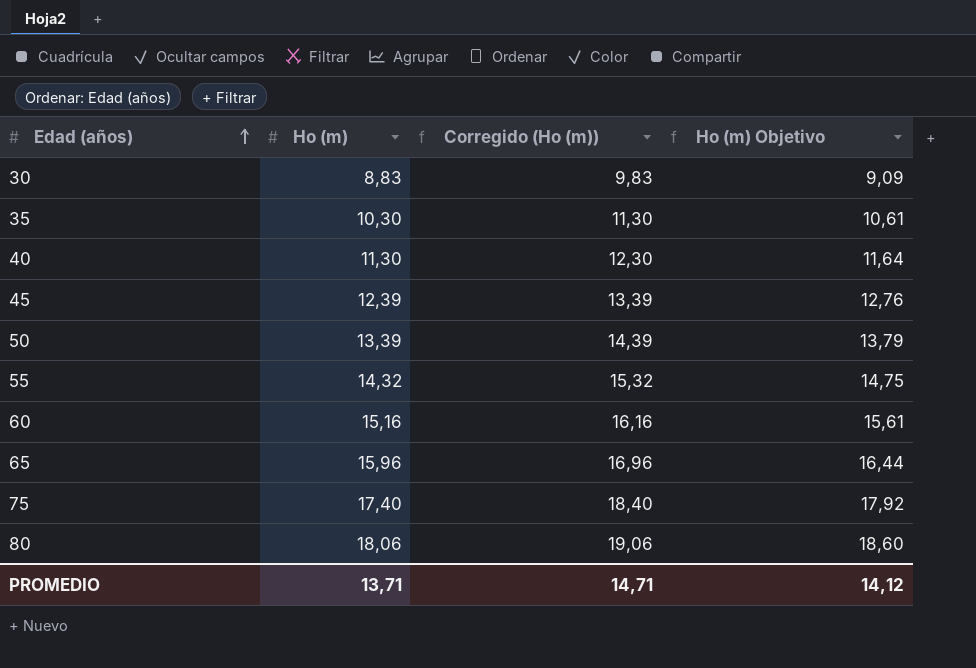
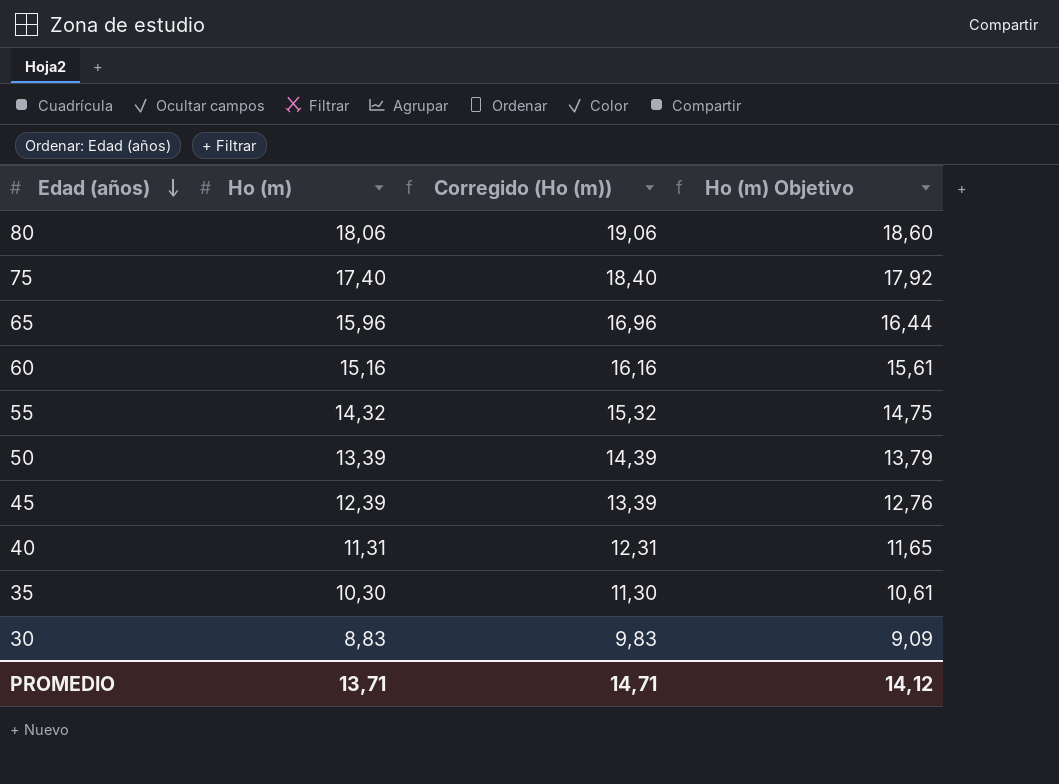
row order: Edad (años) ascending -> Edad (años) descending
40 | Ho (m): 11,30 -> 11,31
40 | Corregido (Ho (m)): 12,30 -> 12,31
40 | Ho (m) Objetivo: 11,64 -> 11,65

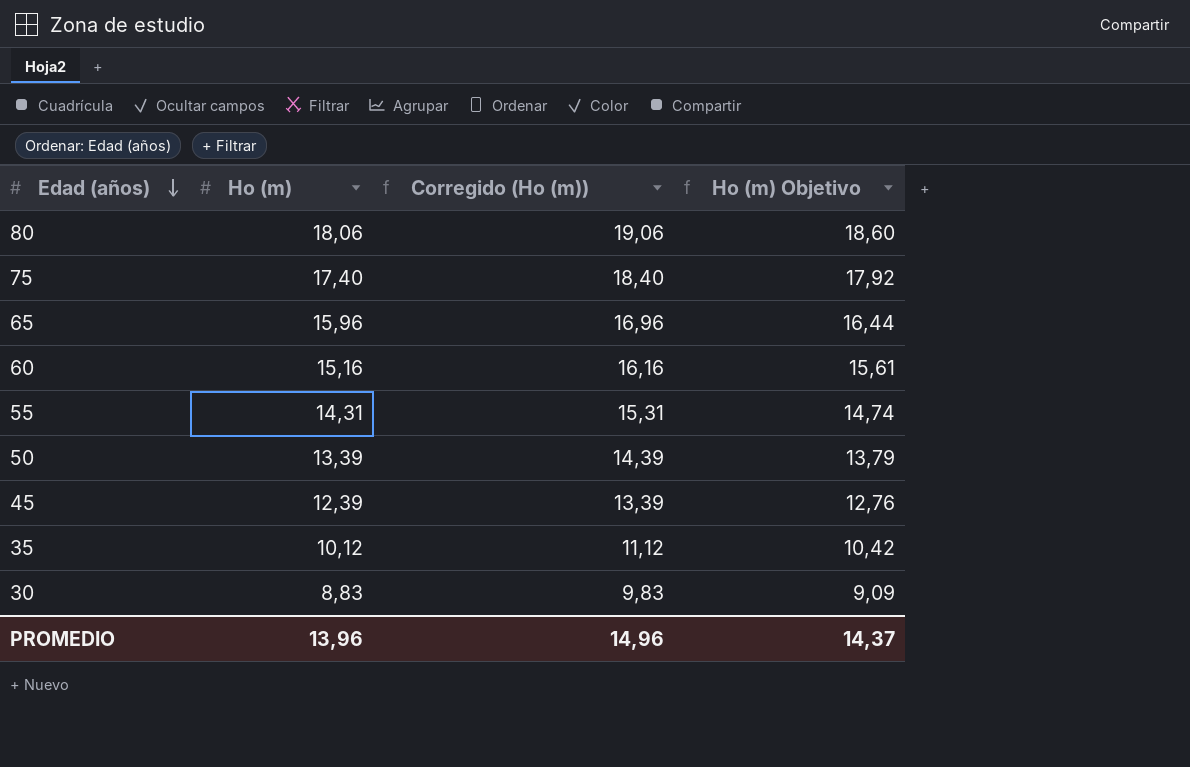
row 40: 11,31 | 12,31 | 11,65 -> none
55 | Ho (m): 14,32 -> 14,31
55 | Corregido (Ho (m)): 15,32 -> 15,31
55 | Ho (m) Objetivo: 14,75 -> 14,74
35 | Ho (m): 10,30 -> 10,12
35 | Corregido (Ho (m)): 11,30 -> 11,12
35 | Ho (m) Objetivo: 10,61 -> 10,42
PROMEDIO | Ho (m): 13,71 -> 13,96
PROMEDIO | Corregido (Ho (m)): 14,71 -> 14,96
PROMEDIO | Ho (m) Objetivo: 14,12 -> 14,37

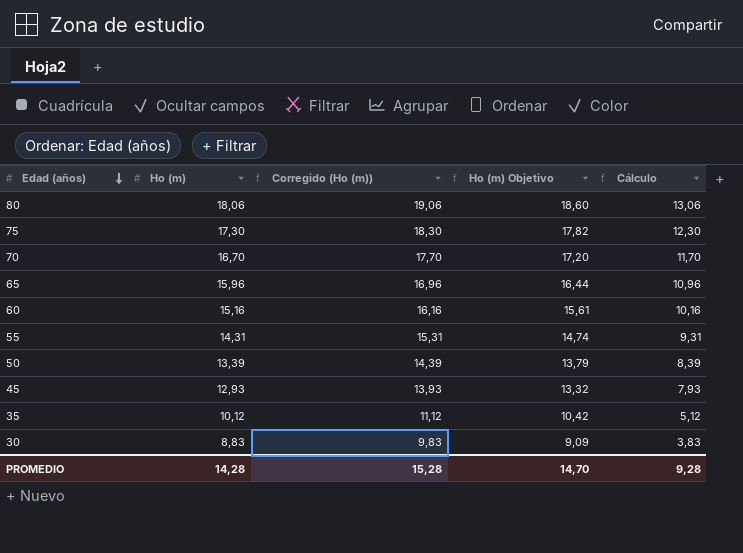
column Cálculo | formula: none -> [Ho (m)] - 5
75 | Ho (m): 17,40 -> 17,30
75 | Corregido (Ho (m)): 18,40 -> 18,30
75 | Ho (m) Objetivo: 17,92 -> 17,82
row 70: none -> 16,70 | 17,70 | 17,20 | 11,70
45 | Ho (m): 12,39 -> 12,93
45 | Corregido (Ho (m)): 13,39 -> 13,93
45 | Ho (m) Objetivo: 12,76 -> 13,32
PROMEDIO | Ho (m): 13,96 -> 14,28
PROMEDIO | Corregido (Ho (m)): 14,96 -> 15,28
PROMEDIO | Ho (m) Objetivo: 14,37 -> 14,70

